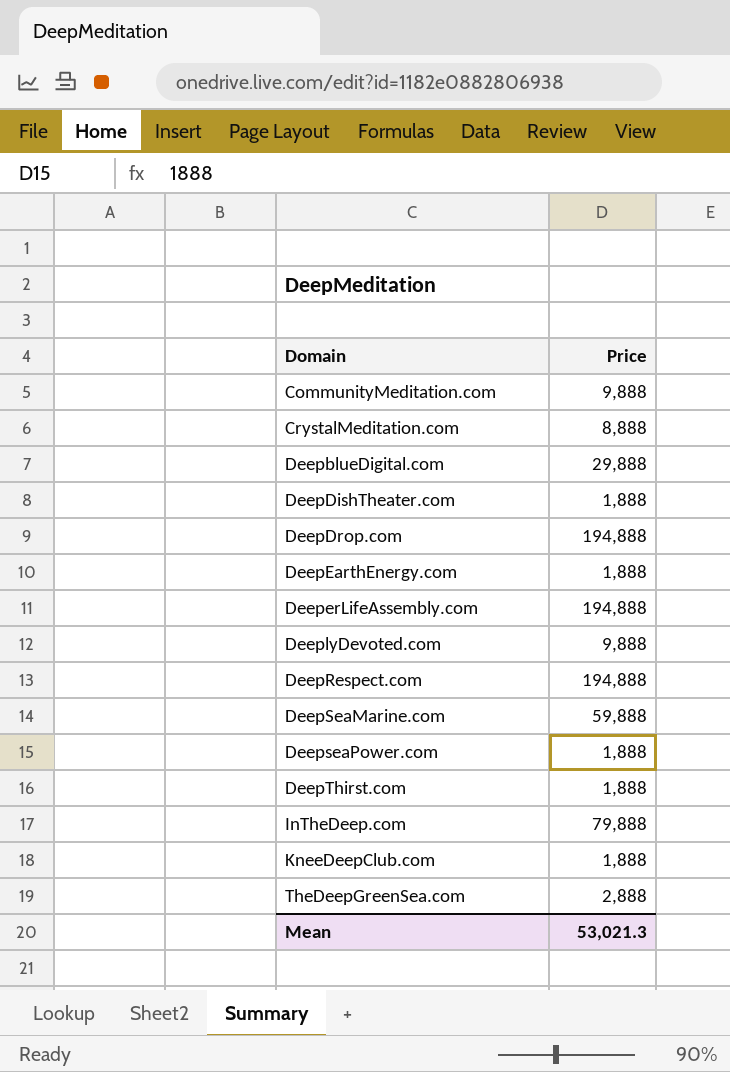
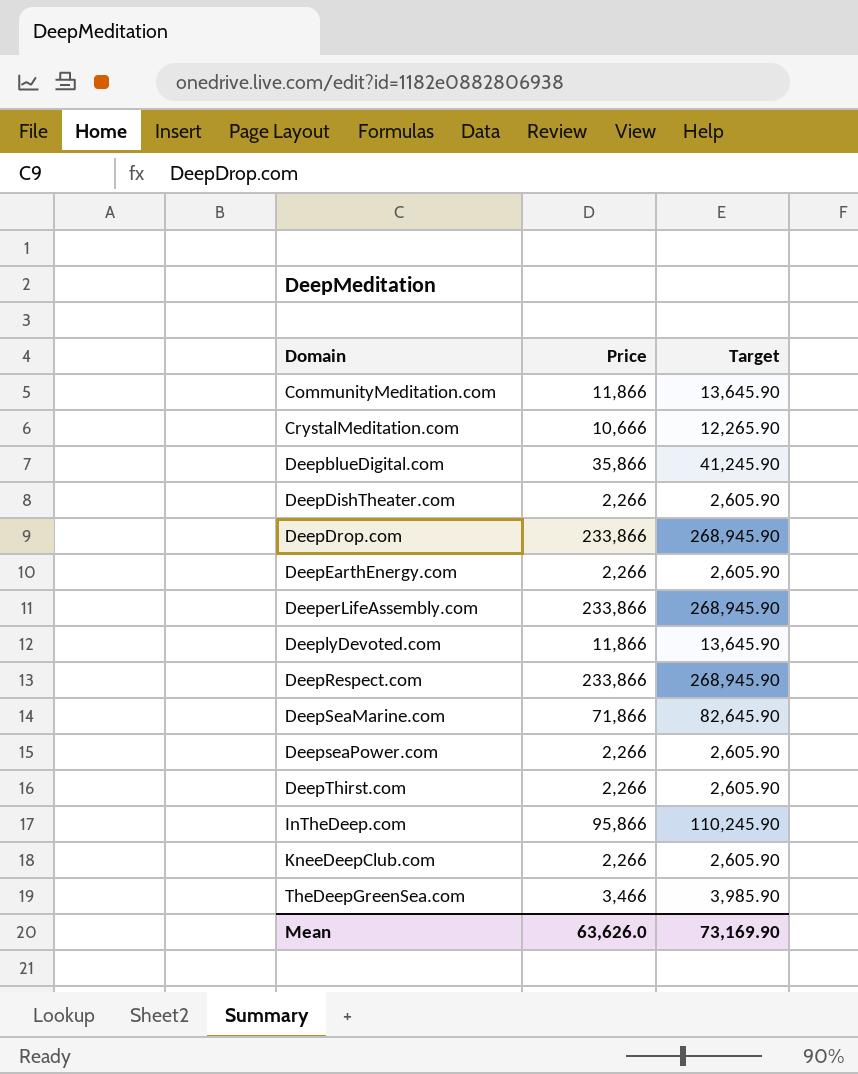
column Target | formula: none -> [Price] * 1.15
CommunityMeditation.com | Price: 9,888 -> 11,866
CrystalMeditation.com | Price: 8,888 -> 10,666
DeepblueDigital.com | Price: 29,888 -> 35,866
DeepDishTheater.com | Price: 1,888 -> 2,266
DeepDrop.com | Price: 194,888 -> 233,866
DeepEarthEnergy.com | Price: 1,888 -> 2,266
DeeperLifeAssembly.com | Price: 194,888 -> 233,866
DeeplyDevoted.com | Price: 9,888 -> 11,866
DeepRespect.com | Price: 194,888 -> 233,866
DeepSeaMarine.com | Price: 59,888 -> 71,866
DeepseaPower.com | Price: 1,888 -> 2,266
DeepThirst.com | Price: 1,888 -> 2,266
InTheDeep.com | Price: 79,888 -> 95,866
KneeDeepClub.com | Price: 1,888 -> 2,266
TheDeepGreenSea.com | Price: 2,888 -> 3,466
Mean | Price: 53,021.3 -> 63,626.0

